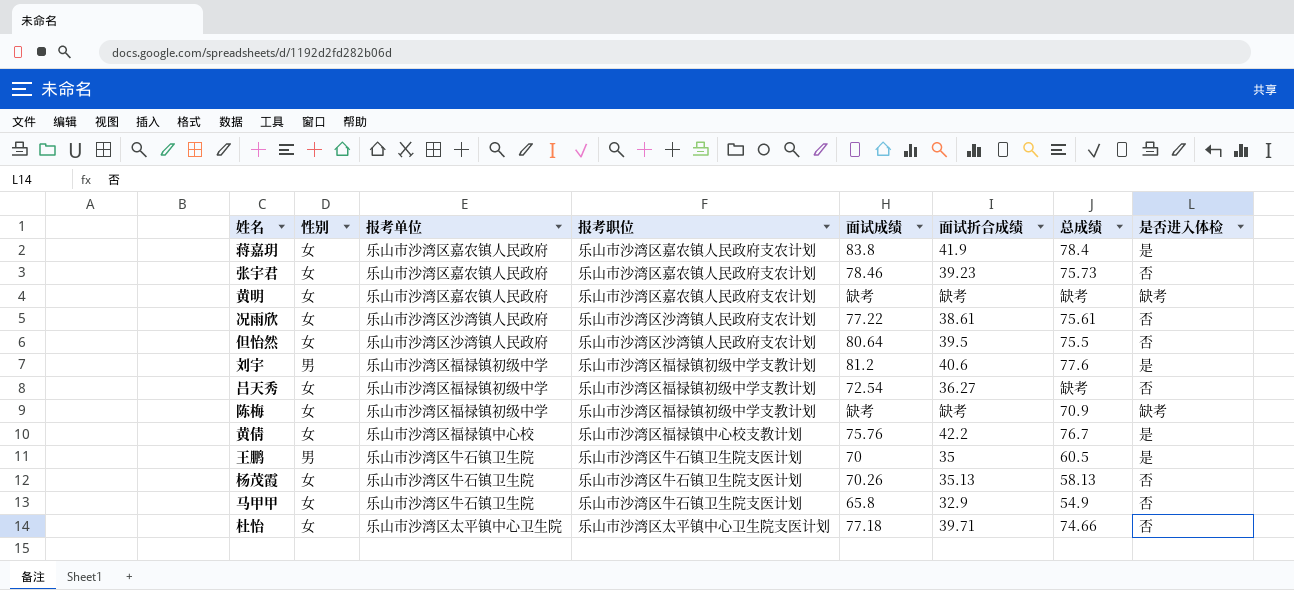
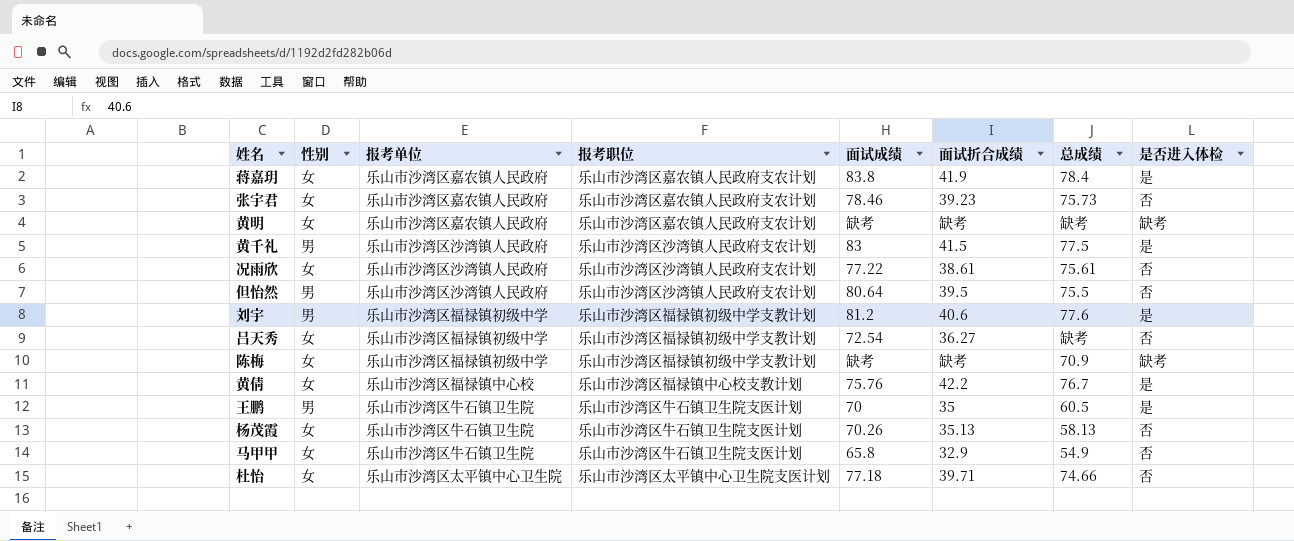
row 黄千礼: none -> 男 | 乐山市沙湾区沙湾镇人民政府 | 乐山市沙湾区沙湾镇人民政府支农计划 | 83 | 41.5 | 77.5 | 是
但怡然 | 性别: 女 -> 男

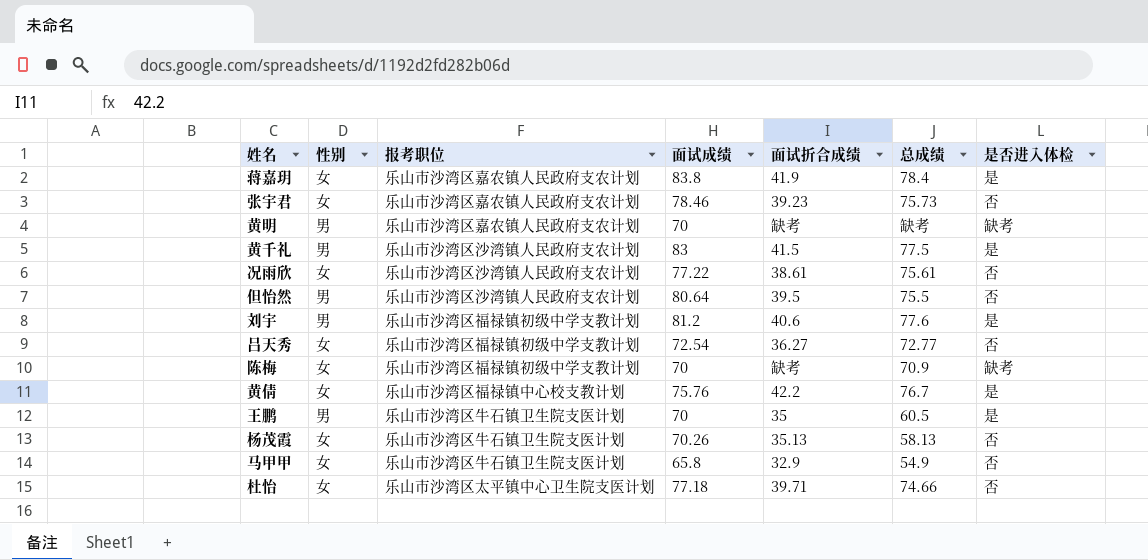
column 报考单位 | position: 3 -> none
黄明 | 性别: 女 -> 男
黄明 | 面试成绩: 缺考 -> 70
吕天秀 | 总成绩: 缺考 -> 72.77
陈梅 | 面试成绩: 缺考 -> 70

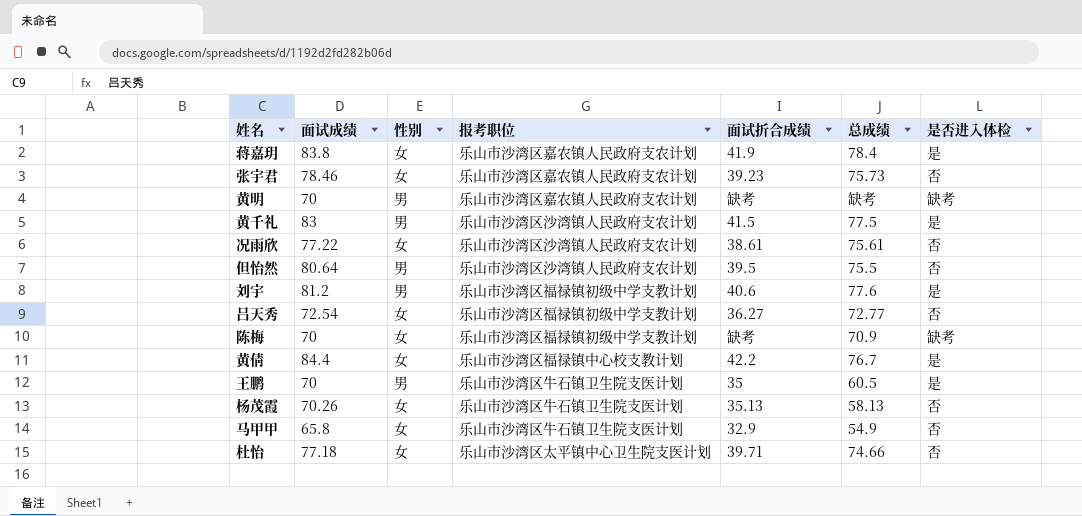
column 面试成绩 | position: 4 -> 2
黄倩 | 面试成绩: 75.76 -> 84.4

